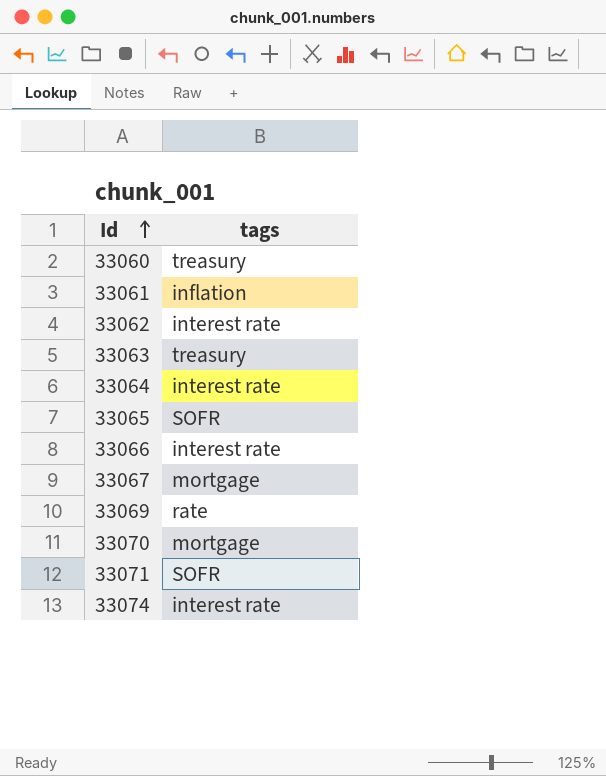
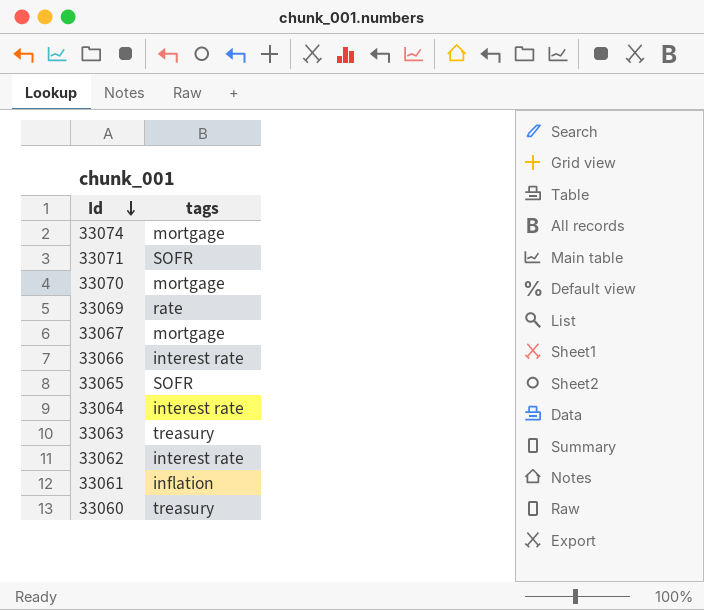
row order: Id ascending -> Id descending
33074 | tags: interest rate -> mortgage

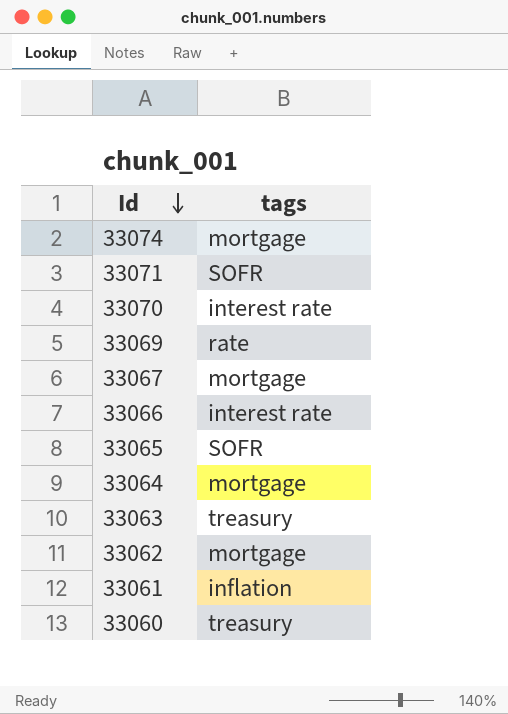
33070 | tags: mortgage -> interest rate
33064 | tags: interest rate -> mortgage
33062 | tags: interest rate -> mortgage

